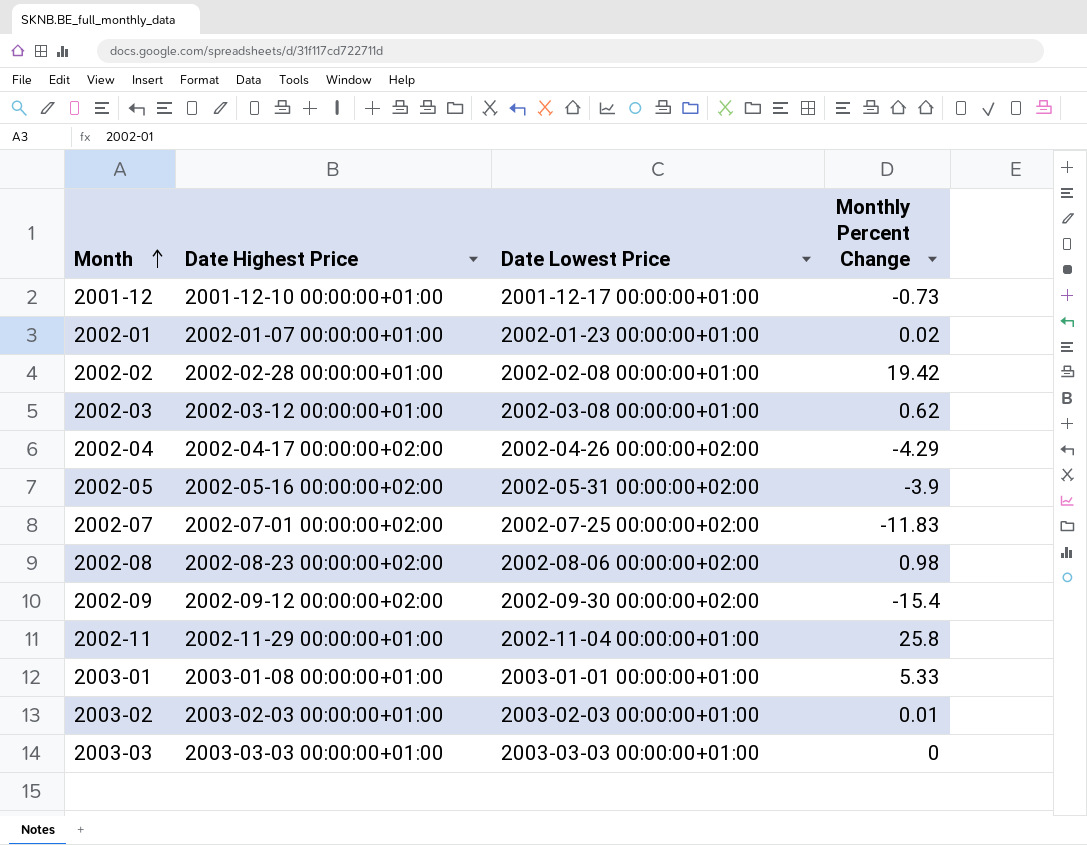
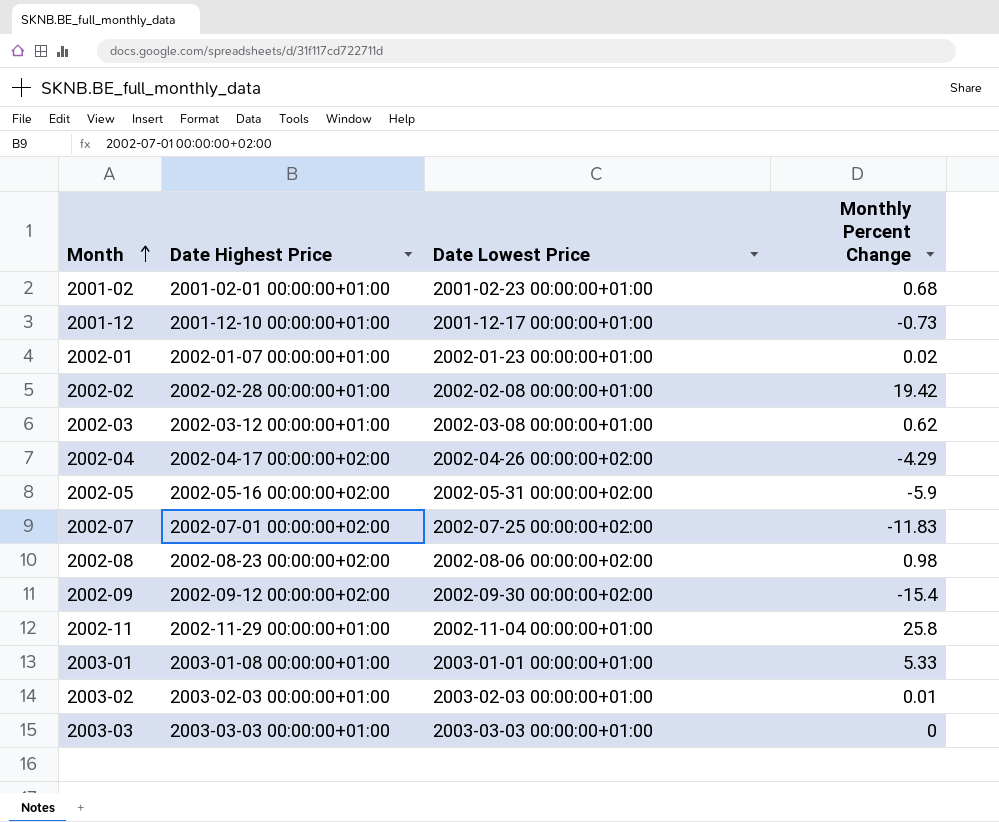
row 2001-02: none -> 2001-02-01 00:00:00+01:00 | 2001-02-23 00:00:00+01:00 | 0.68
2002-05 | Monthly Percent Change: -3.9 -> -5.9

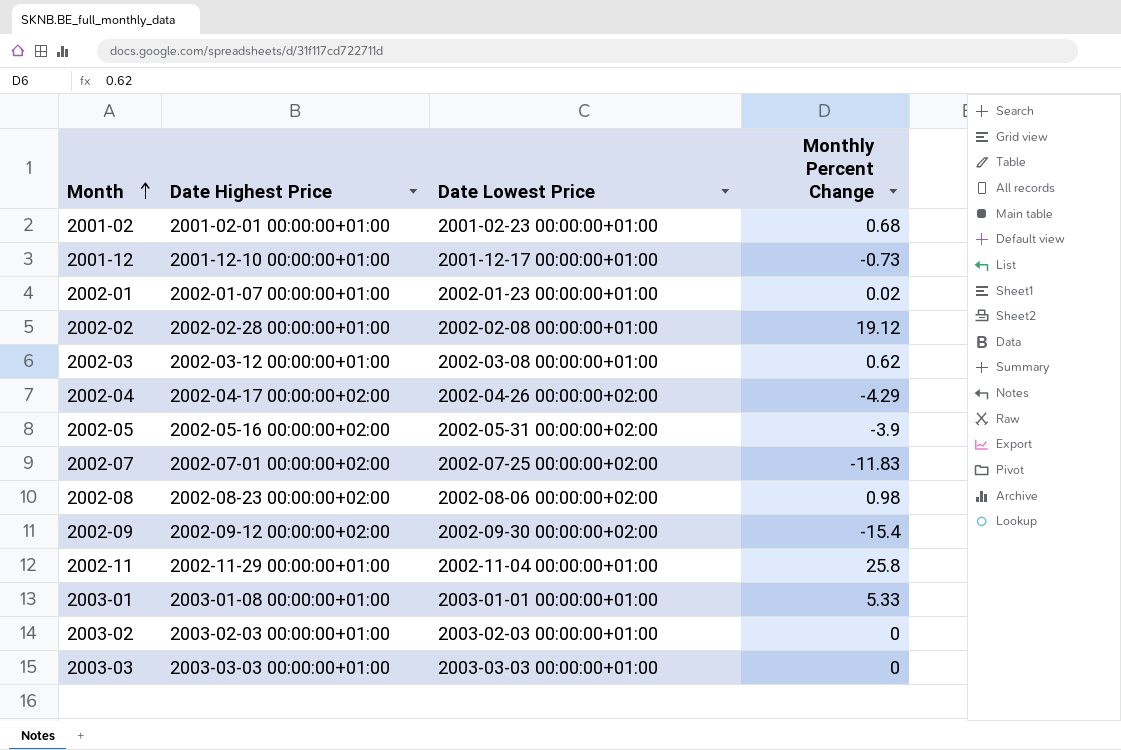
2002-02 | Monthly Percent Change: 19.42 -> 19.12
2002-05 | Monthly Percent Change: -5.9 -> -3.9
2003-02 | Monthly Percent Change: 0.01 -> 0

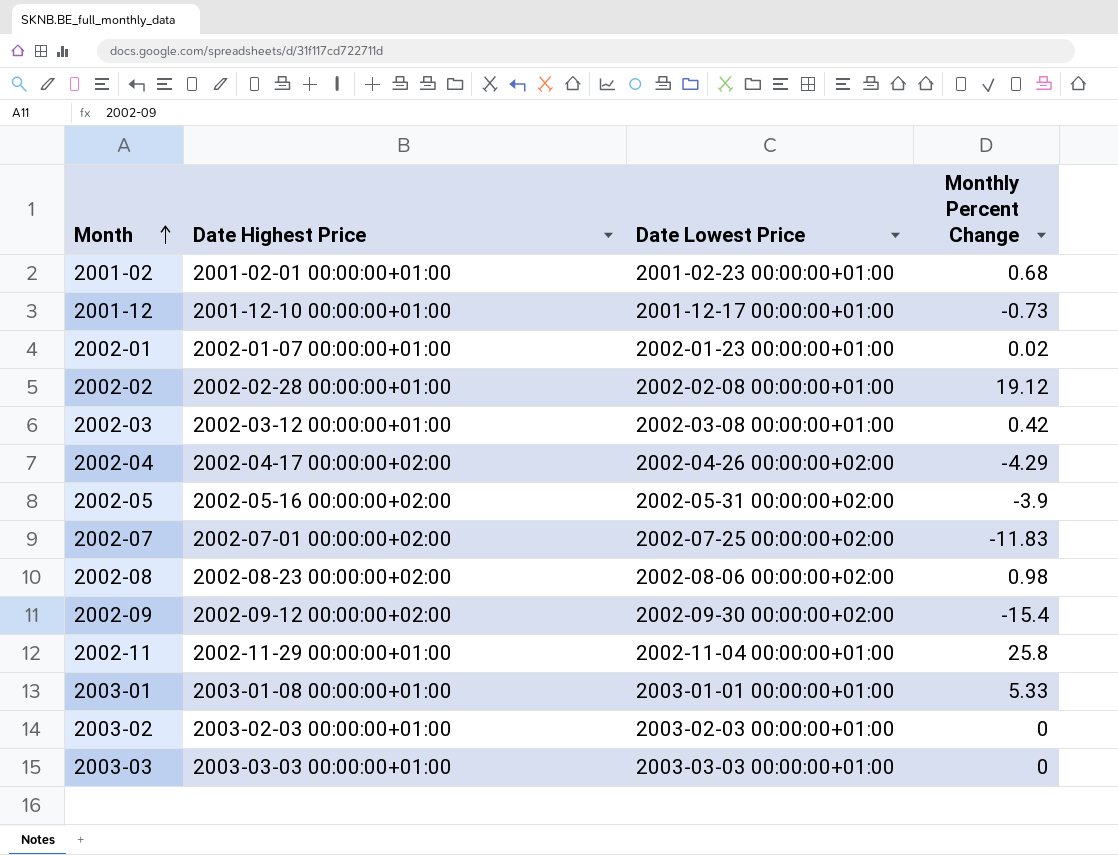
2002-03 | Monthly Percent Change: 0.62 -> 0.42

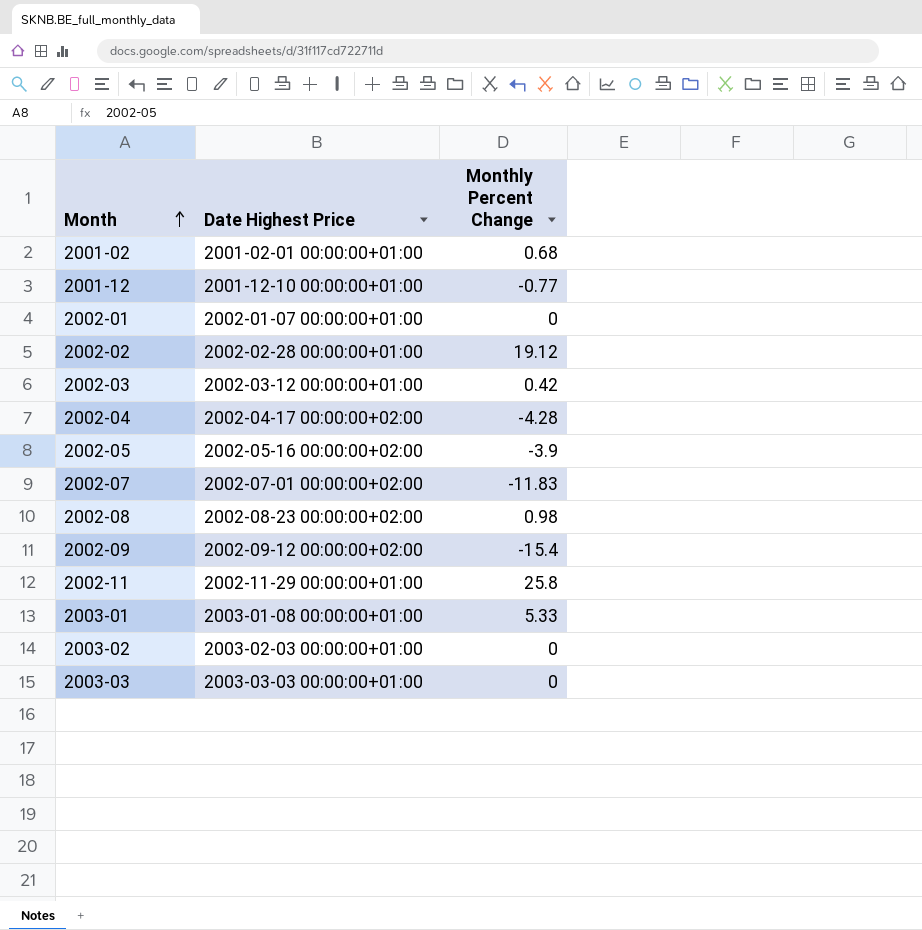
column Date Lowest Price | position: 3 -> none
2001-12 | Monthly Percent Change: -0.73 -> -0.77
2002-01 | Monthly Percent Change: 0.02 -> 0
2002-04 | Monthly Percent Change: -4.29 -> -4.28

